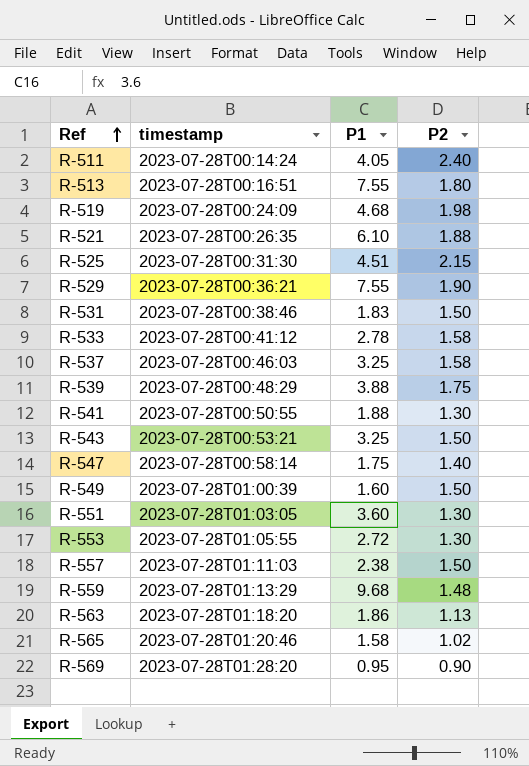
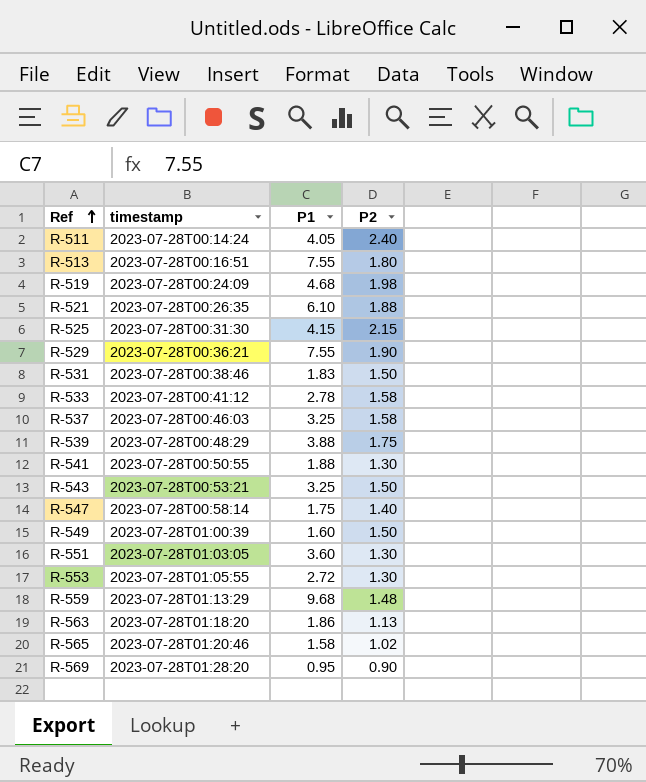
row R-557: 2023-07-28T01:11:03 | 2.38 | 1.50 -> none
R-525 | P1: 4.51 -> 4.15

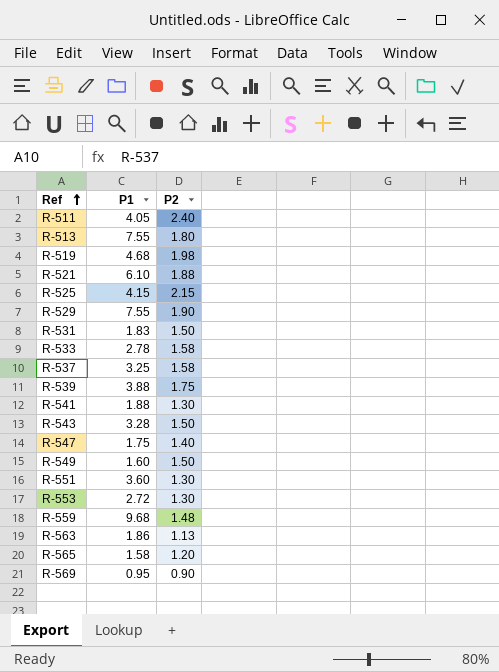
column timestamp | position: 2 -> none
R-543 | P1: 3.25 -> 3.28
R-565 | P2: 1.02 -> 1.20

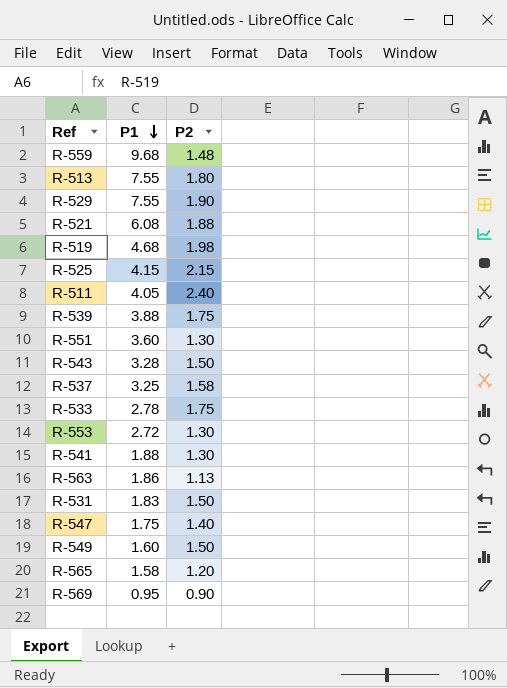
row order: Ref ascending -> P1 descending
R-521 | P1: 6.10 -> 6.08
R-533 | P2: 1.58 -> 1.75

